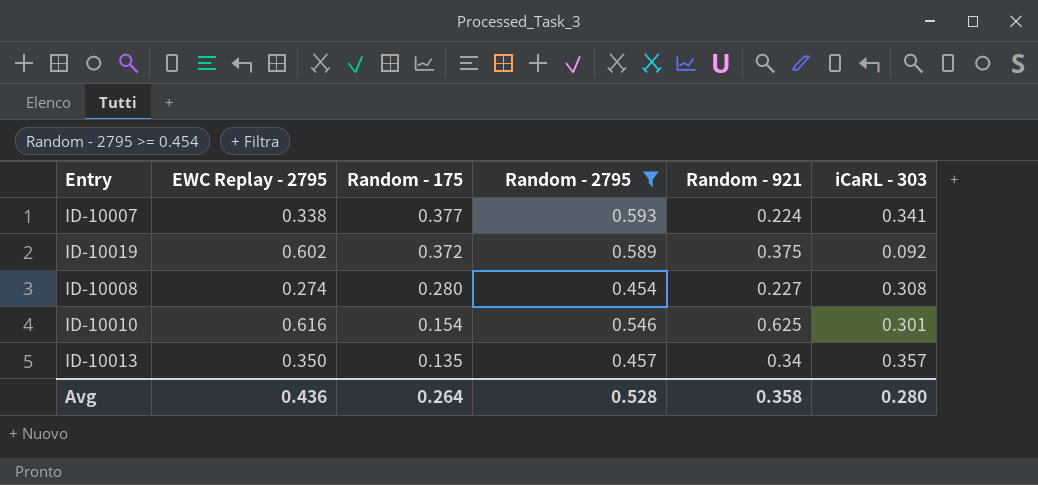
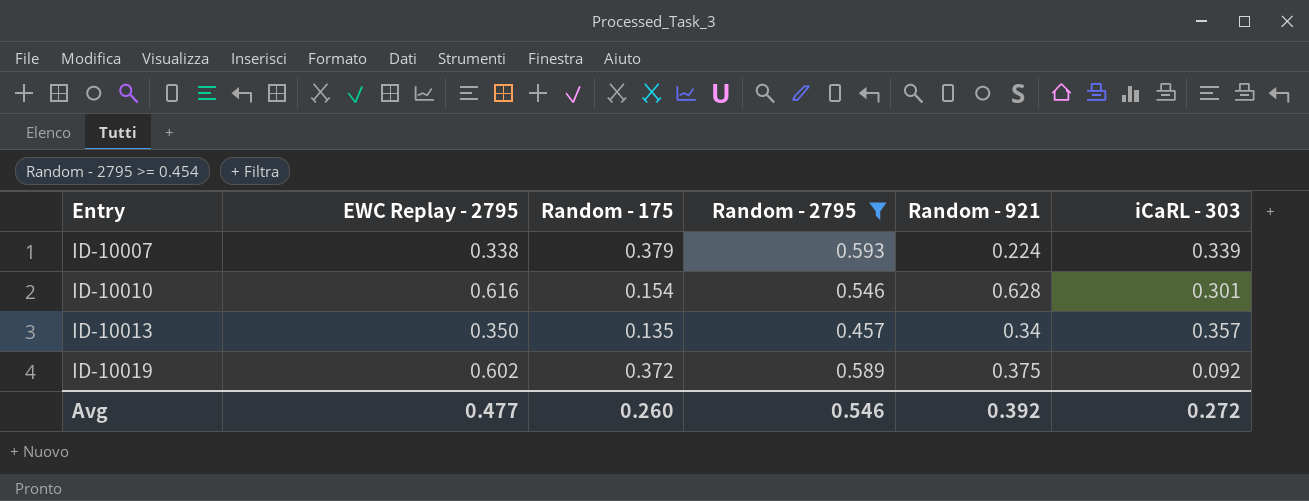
row order: Random - 175 descending -> Entry ascending
row ID-10008: 0.274 | 0.280 | 0.454 | 0.227 | 0.308 -> none
ID-10007 | Random - 175: 0.377 -> 0.379
ID-10007 | iCaRL - 303: 0.341 -> 0.339
ID-10010 | Random - 921: 0.625 -> 0.628
Avg | EWC Replay - 2795: 0.436 -> 0.477
Avg | Random - 175: 0.264 -> 0.260
Avg | Random - 2795: 0.528 -> 0.546
Avg | Random - 921: 0.358 -> 0.392
Avg | iCaRL - 303: 0.280 -> 0.272

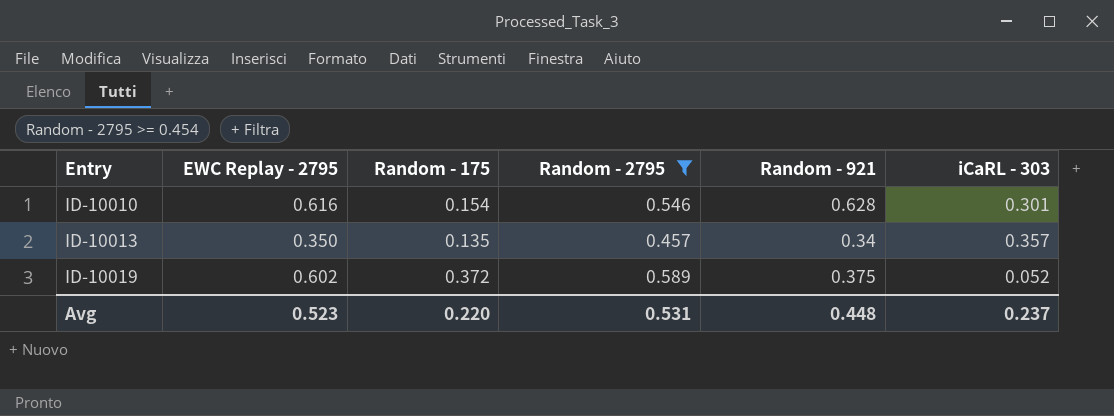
row ID-10007: 0.338 | 0.379 | 0.593 | 0.224 | 0.339 -> none
ID-10019 | iCaRL - 303: 0.092 -> 0.052
Avg | EWC Replay - 2795: 0.477 -> 0.523
Avg | Random - 175: 0.260 -> 0.220
Avg | Random - 2795: 0.546 -> 0.531
Avg | Random - 921: 0.392 -> 0.448
Avg | iCaRL - 303: 0.272 -> 0.237

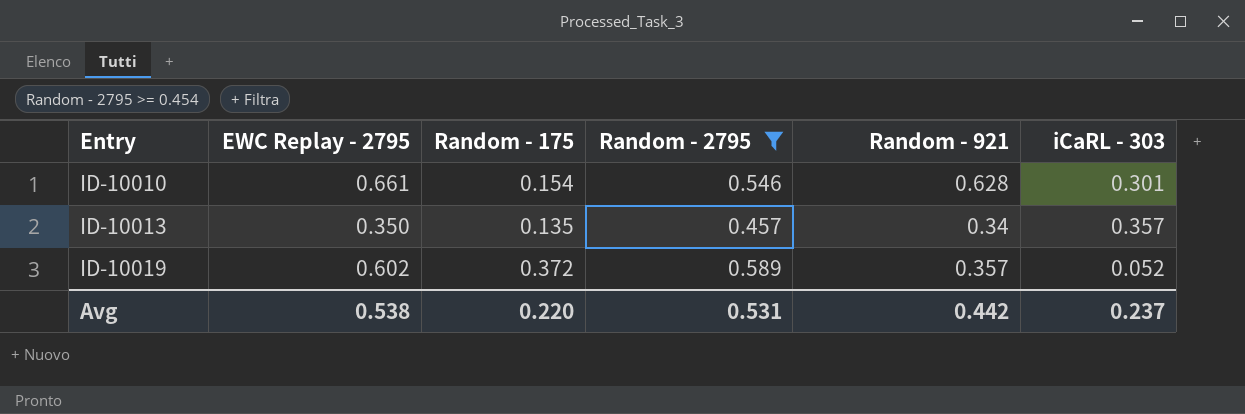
ID-10010 | EWC Replay - 2795: 0.616 -> 0.661
ID-10019 | Random - 921: 0.375 -> 0.357
Avg | EWC Replay - 2795: 0.523 -> 0.538
Avg | Random - 921: 0.448 -> 0.442

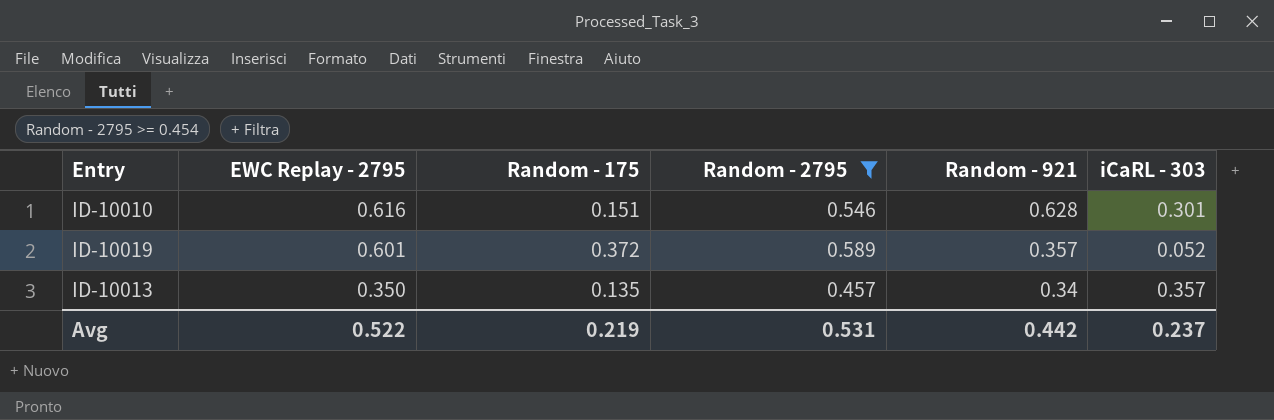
row order: Entry ascending -> EWC Replay - 2795 descending
ID-10010 | EWC Replay - 2795: 0.661 -> 0.616
ID-10010 | Random - 175: 0.154 -> 0.151
ID-10019 | EWC Replay - 2795: 0.602 -> 0.601
Avg | EWC Replay - 2795: 0.538 -> 0.522
Avg | Random - 175: 0.220 -> 0.219

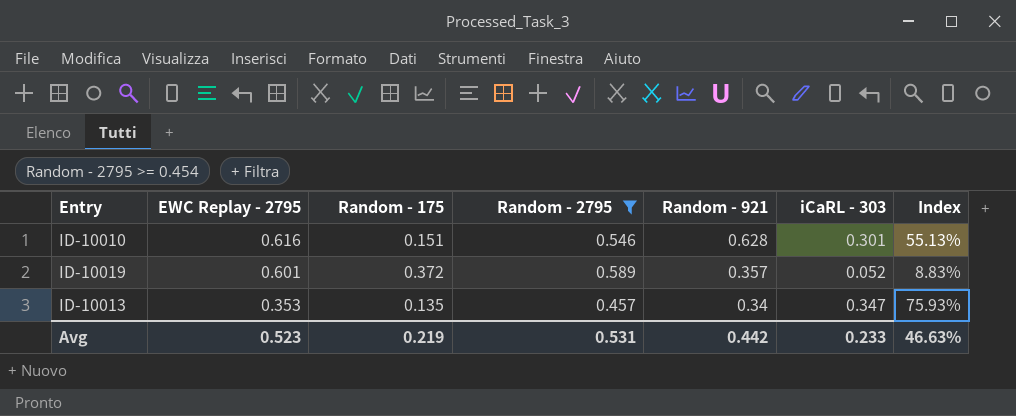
column Index | formula: none -> [iCaRL - 303] / [Random - 2795]
ID-10013 | EWC Replay - 2795: 0.350 -> 0.353
ID-10013 | iCaRL - 303: 0.357 -> 0.347
Avg | EWC Replay - 2795: 0.522 -> 0.523
Avg | iCaRL - 303: 0.237 -> 0.233

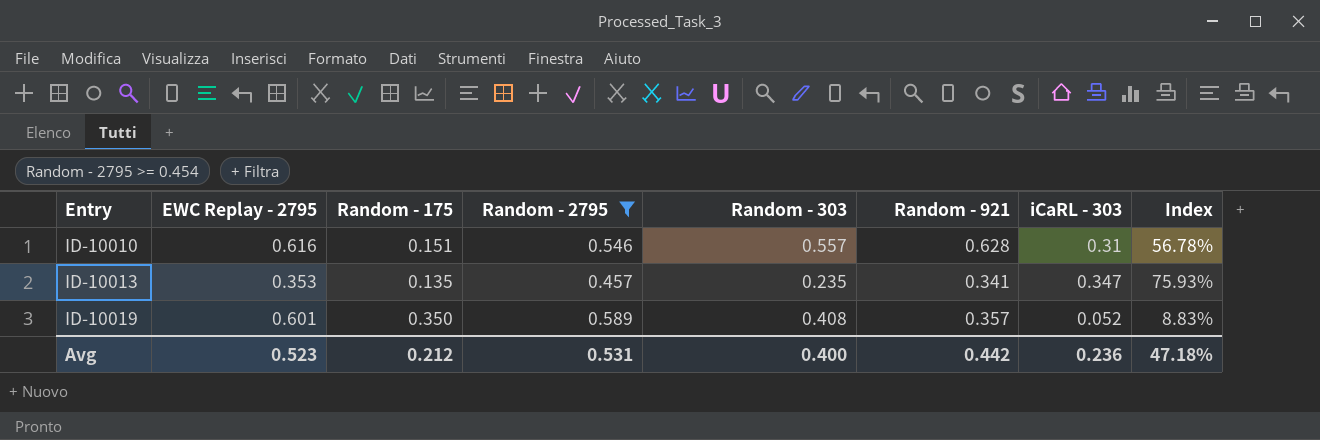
row order: EWC Replay - 2795 descending -> Entry ascending
column Random - 303 | position: none -> 5
ID-10010 | iCaRL - 303: 0.301 -> 0.31
ID-10010 | Index: 55.13% -> 56.78%
ID-10013 | Random - 921: 0.34 -> 0.341
ID-10019 | Random - 175: 0.372 -> 0.350
Avg | Random - 175: 0.219 -> 0.212
Avg | iCaRL - 303: 0.233 -> 0.236
Avg | Index: 46.63% -> 47.18%

